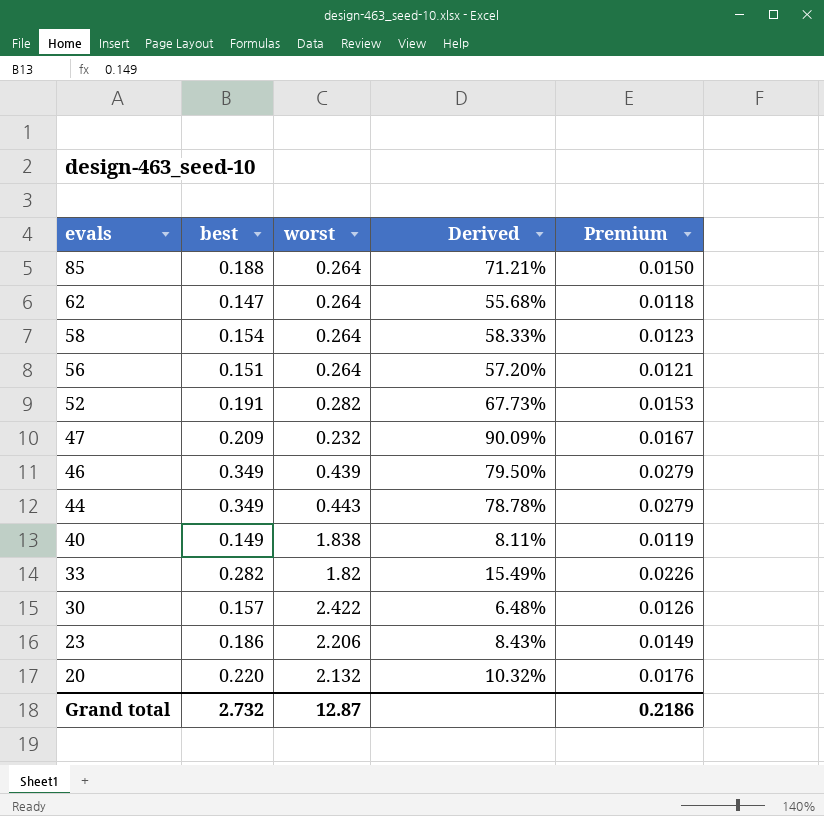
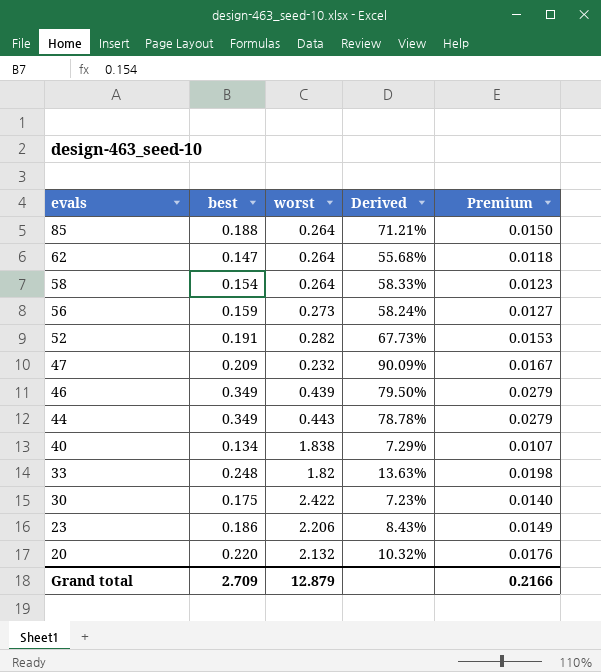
56 | best: 0.151 -> 0.159
56 | worst: 0.264 -> 0.273
56 | Derived: 57.20% -> 58.24%
56 | Premium: 0.0121 -> 0.0127
40 | best: 0.149 -> 0.134
40 | Derived: 8.11% -> 7.29%
40 | Premium: 0.0119 -> 0.0107
33 | best: 0.282 -> 0.248
33 | Derived: 15.49% -> 13.63%
33 | Premium: 0.0226 -> 0.0198
30 | best: 0.157 -> 0.175
30 | Derived: 6.48% -> 7.23%
30 | Premium: 0.0126 -> 0.0140
Grand total | best: 2.732 -> 2.709
Grand total | worst: 12.87 -> 12.879
Grand total | Premium: 0.2186 -> 0.2166

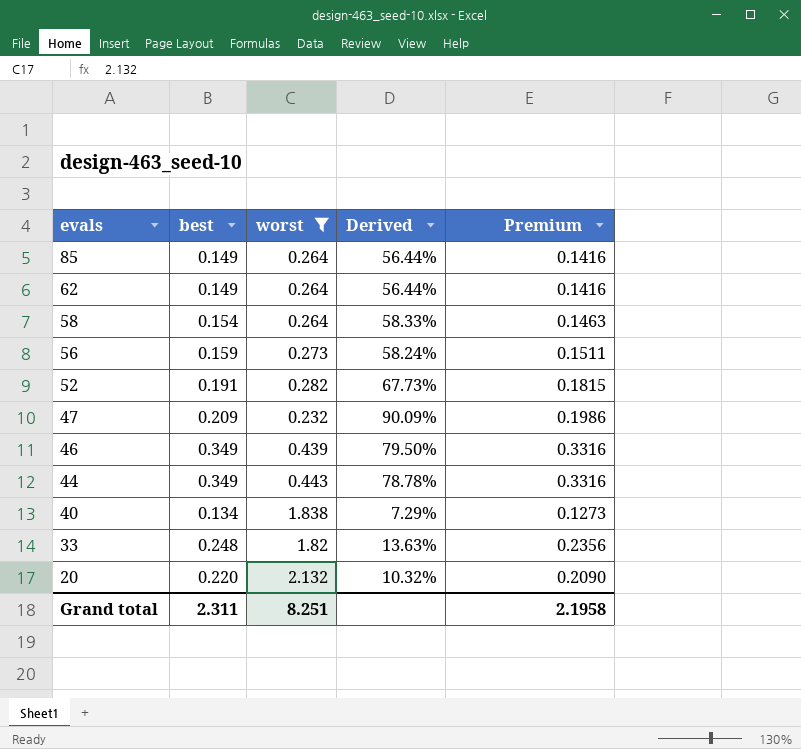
filter: none -> worst <= 2.132
column Premium | formula: [best] * 0.08 -> [best] * 0.95
85 | best: 0.188 -> 0.149
85 | Derived: 71.21% -> 56.44%
62 | best: 0.147 -> 0.149
62 | Derived: 55.68% -> 56.44%
Grand total | best: 2.709 -> 2.311
Grand total | worst: 12.879 -> 8.251
Grand total | Premium: 0.2166 -> 2.1958

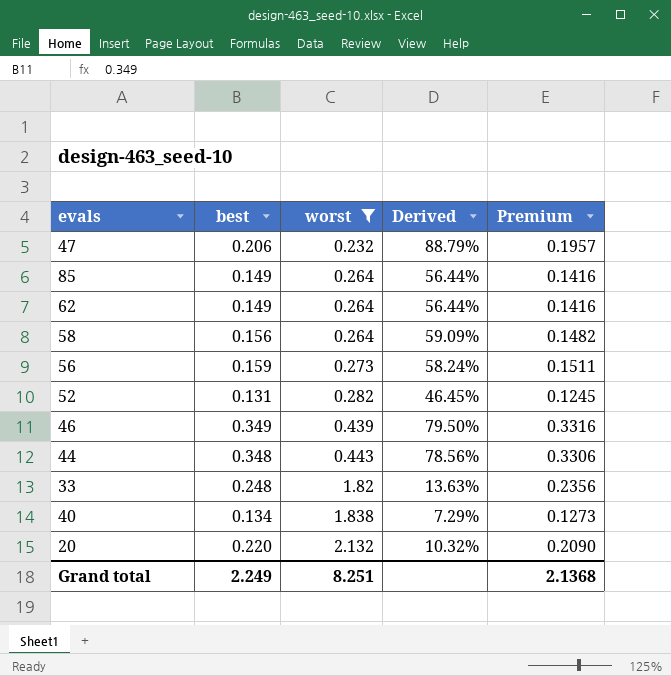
row order: evals descending -> worst ascending
47 | best: 0.209 -> 0.206
47 | Derived: 90.09% -> 88.79%
47 | Premium: 0.1986 -> 0.1957
58 | best: 0.154 -> 0.156
58 | Derived: 58.33% -> 59.09%
58 | Premium: 0.1463 -> 0.1482
52 | best: 0.191 -> 0.131
52 | Derived: 67.73% -> 46.45%
52 | Premium: 0.1815 -> 0.1245
44 | best: 0.349 -> 0.348
44 | Derived: 78.78% -> 78.56%
44 | Premium: 0.3316 -> 0.3306
Grand total | best: 2.311 -> 2.249
Grand total | Premium: 2.1958 -> 2.1368

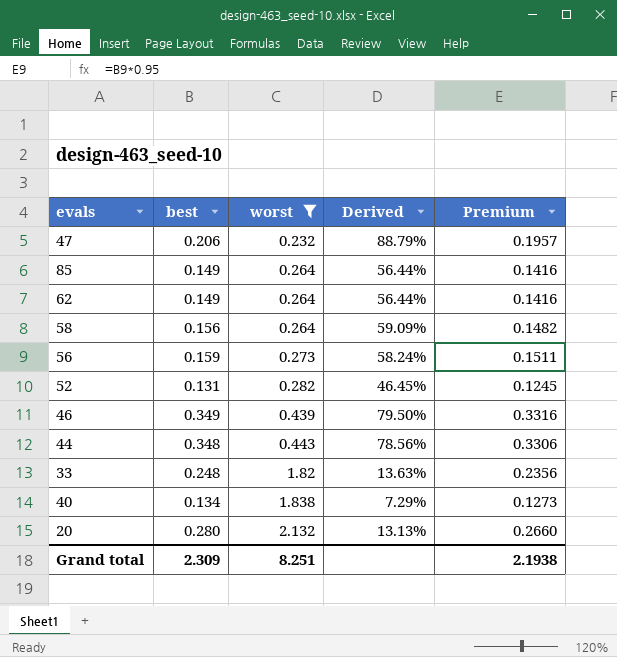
20 | best: 0.220 -> 0.280
20 | Derived: 10.32% -> 13.13%
20 | Premium: 0.2090 -> 0.2660
Grand total | best: 2.249 -> 2.309
Grand total | Premium: 2.1368 -> 2.1938

